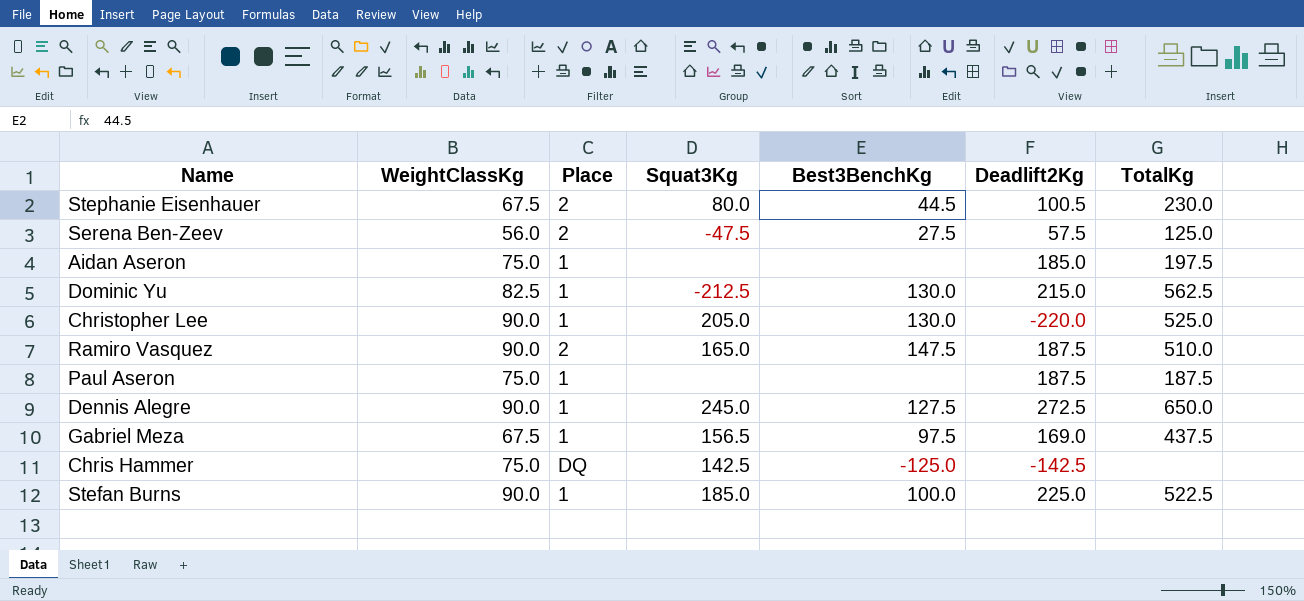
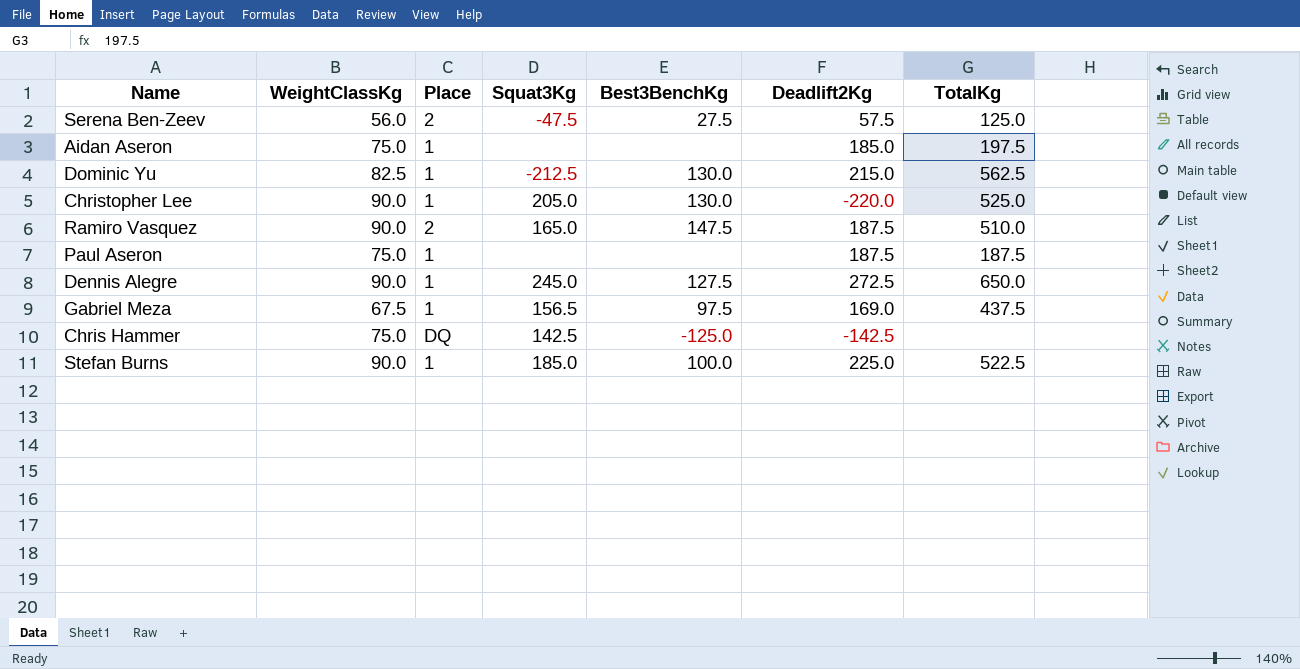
row Stephanie Eisenhauer: 67.5 | 2 | 80.0 | 44.5 | 100.5 | 230.0 -> none

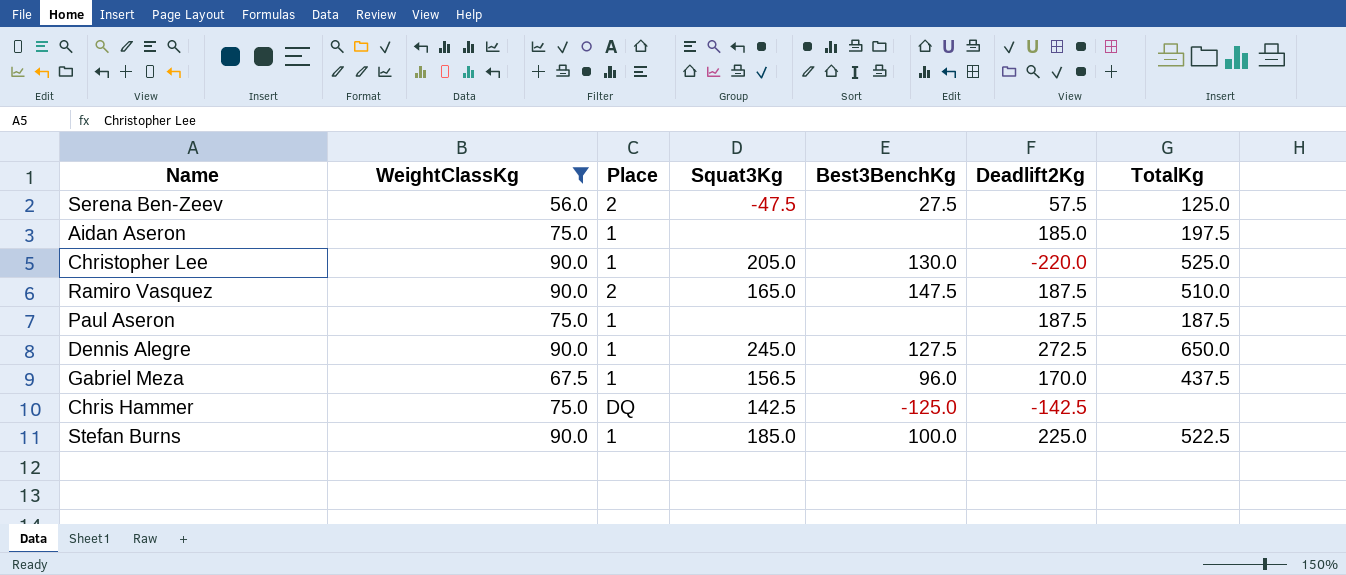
filter: none -> WeightClassKg != 82.5
Gabriel Meza | Best3BenchKg: 97.5 -> 96.0
Gabriel Meza | Deadlift2Kg: 169.0 -> 170.0

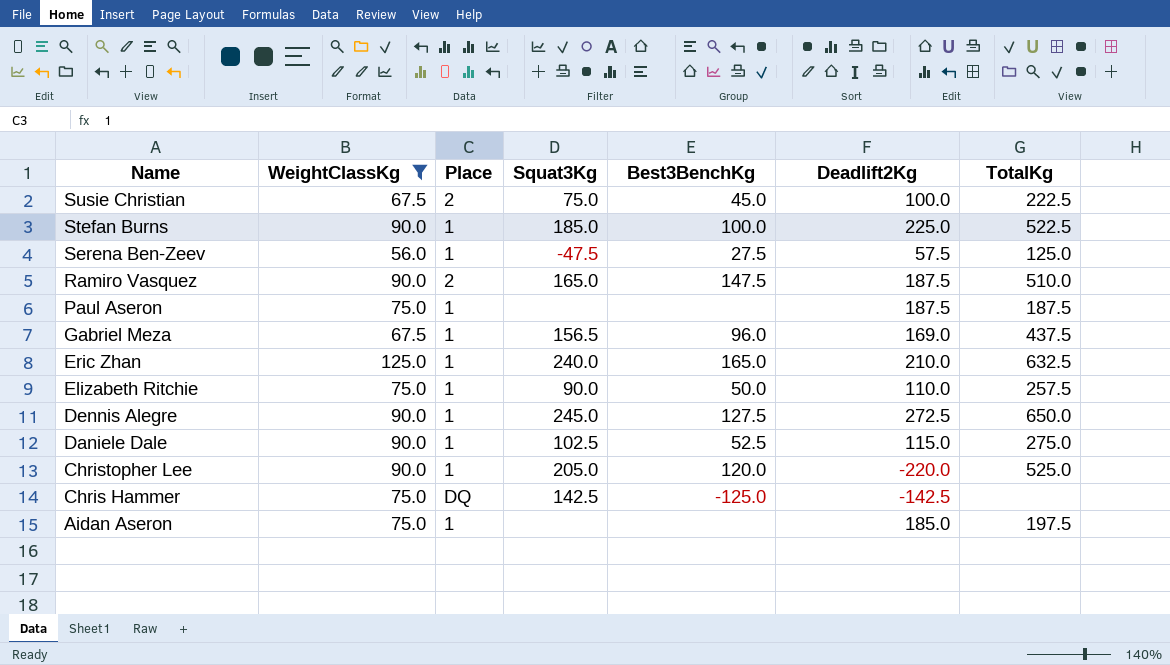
row order: none -> Name descending
row Susie Christian: none -> 67.5 | 2 | 75.0 | 45.0 | 100.0 | 222.5
Serena Ben-Zeev | Place: 2 -> 1
Gabriel Meza | Deadlift2Kg: 170.0 -> 169.0
row Eric Zhan: none -> 125.0 | 1 | 240.0 | 165.0 | 210.0 | 632.5
row Elizabeth Ritchie: none -> 75.0 | 1 | 90.0 | 50.0 | 110.0 | 257.5
row Daniele Dale: none -> 90.0 | 1 | 102.5 | 52.5 | 115.0 | 275.0
Christopher Lee | Best3BenchKg: 130.0 -> 120.0

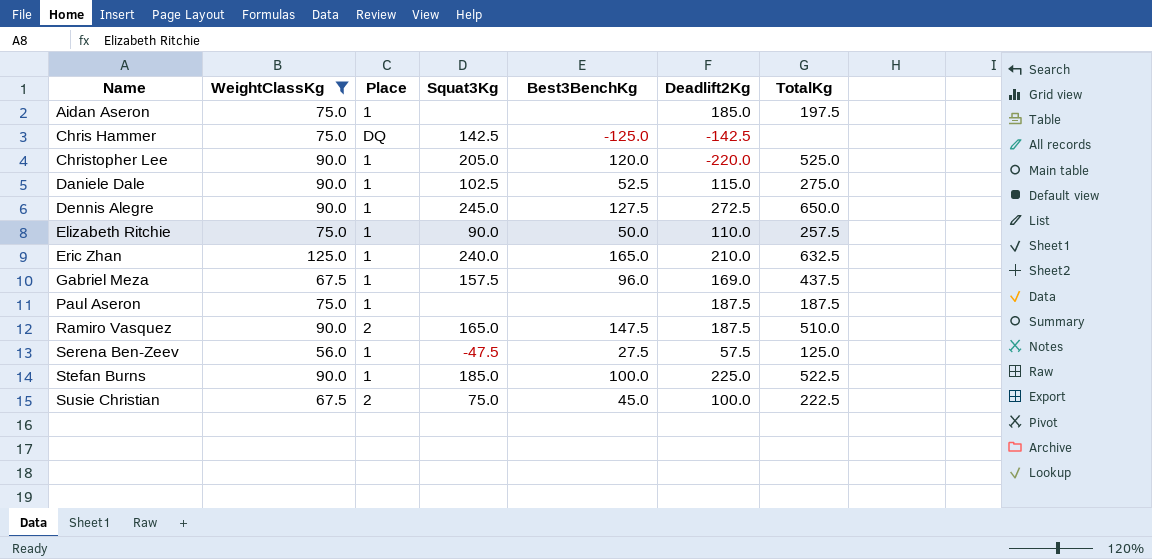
row order: Name descending -> Name ascending
Gabriel Meza | Squat3Kg: 156.5 -> 157.5

